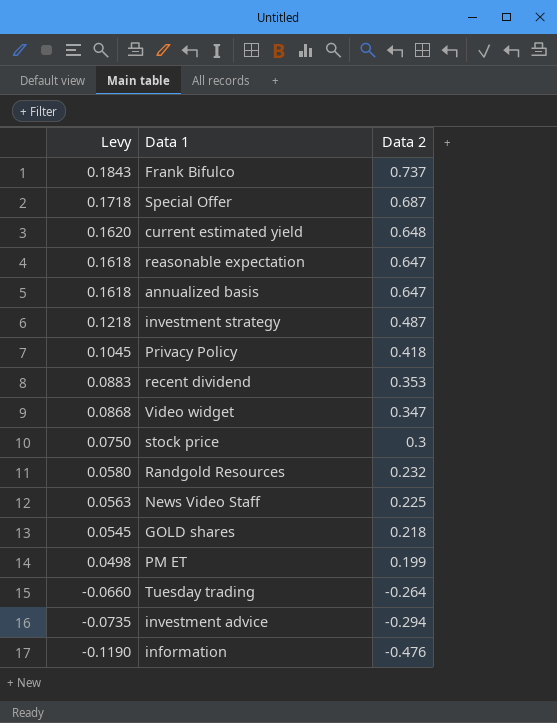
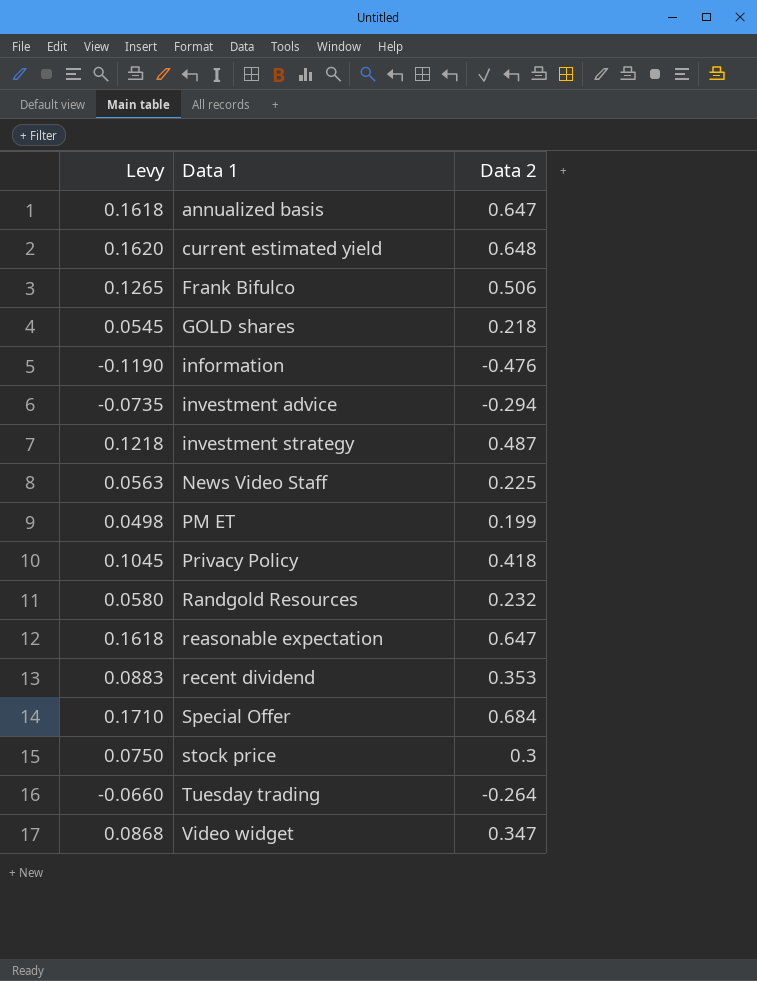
row order: Levy descending -> Data 1 ascending
Frank Bifulco | Levy: 0.1843 -> 0.1265
Frank Bifulco | Data 2: 0.737 -> 0.506
Special Offer | Levy: 0.1718 -> 0.1710
Special Offer | Data 2: 0.687 -> 0.684

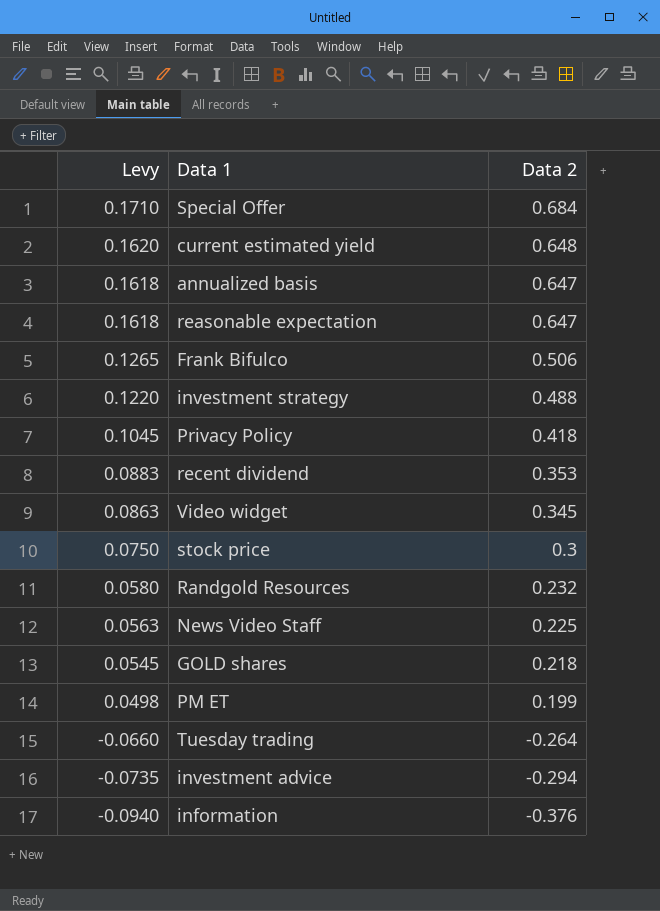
row order: Data 1 ascending -> Levy descending
investment strategy | Levy: 0.1218 -> 0.1220
investment strategy | Data 2: 0.487 -> 0.488
Video widget | Levy: 0.0868 -> 0.0863
Video widget | Data 2: 0.347 -> 0.345
information | Levy: -0.1190 -> -0.0940
information | Data 2: -0.476 -> -0.376

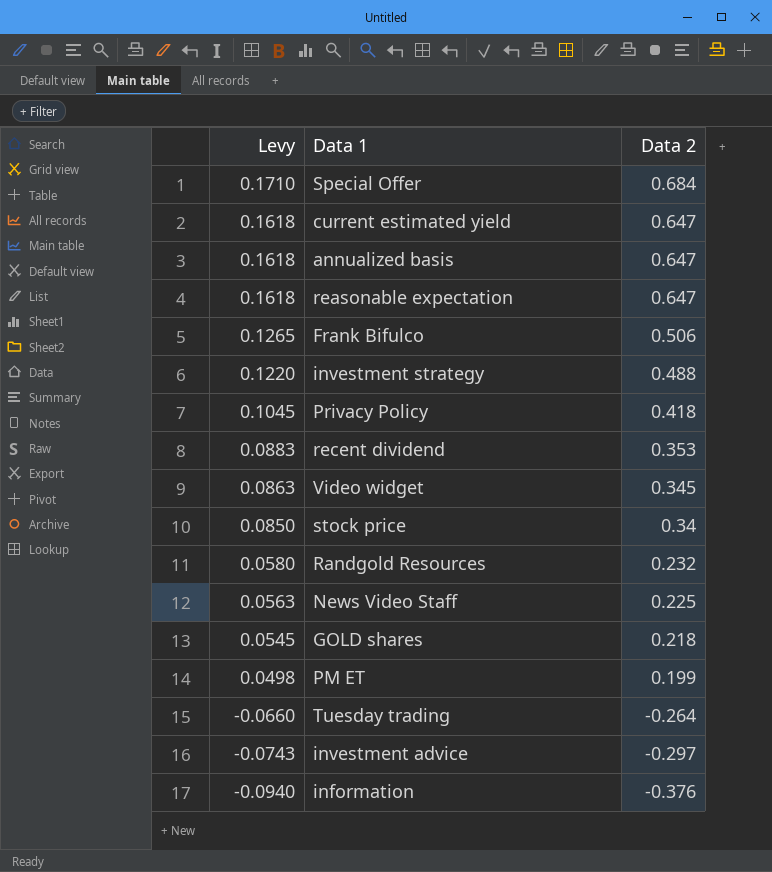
current estimated yield | Levy: 0.1620 -> 0.1618
current estimated yield | Data 2: 0.648 -> 0.647
stock price | Levy: 0.0750 -> 0.0850
stock price | Data 2: 0.3 -> 0.34
investment advice | Levy: -0.0735 -> -0.0743
investment advice | Data 2: -0.294 -> -0.297

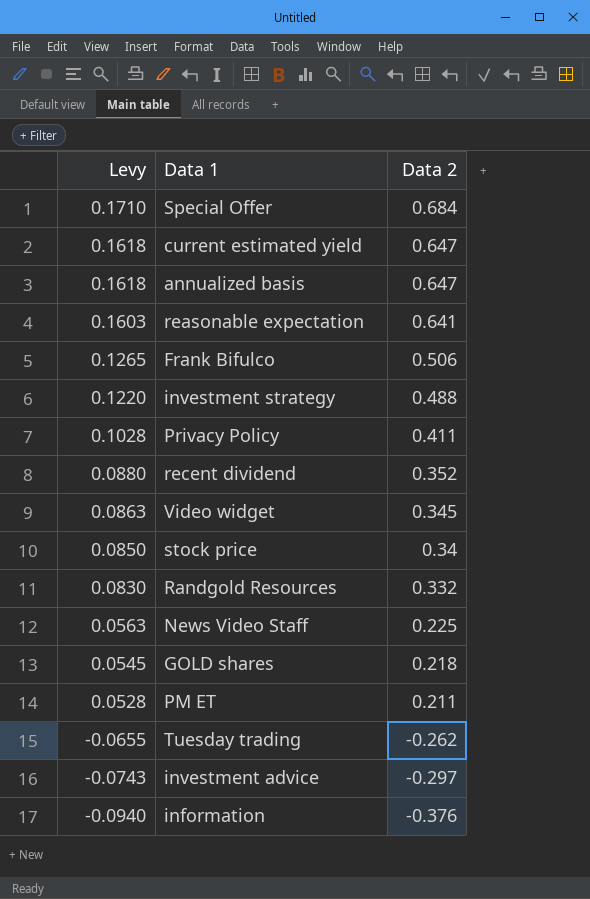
reasonable expectation | Levy: 0.1618 -> 0.1603
reasonable expectation | Data 2: 0.647 -> 0.641
Privacy Policy | Levy: 0.1045 -> 0.1028
Privacy Policy | Data 2: 0.418 -> 0.411
recent dividend | Levy: 0.0883 -> 0.0880
recent dividend | Data 2: 0.353 -> 0.352
Randgold Resources | Levy: 0.0580 -> 0.0830
Randgold Resources | Data 2: 0.232 -> 0.332
PM ET | Levy: 0.0498 -> 0.0528
PM ET | Data 2: 0.199 -> 0.211
Tuesday trading | Levy: -0.0660 -> -0.0655
Tuesday trading | Data 2: -0.264 -> -0.262

